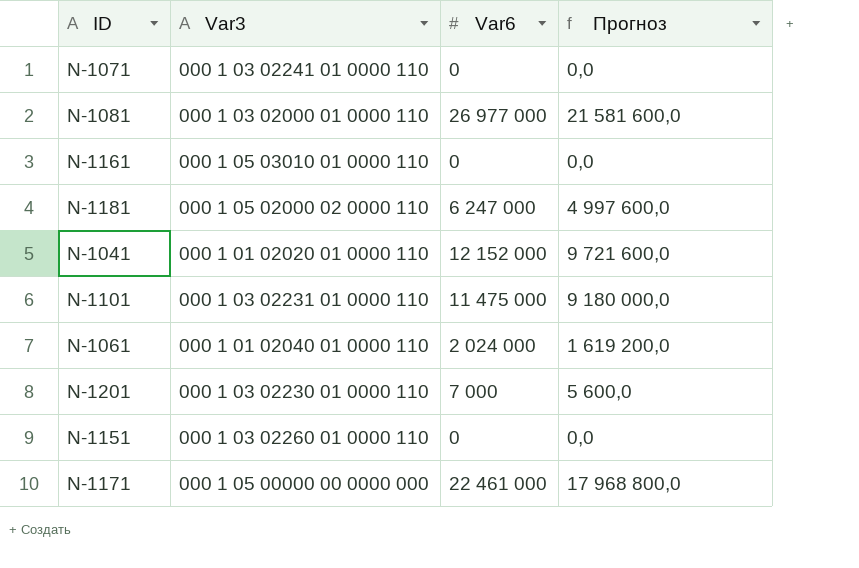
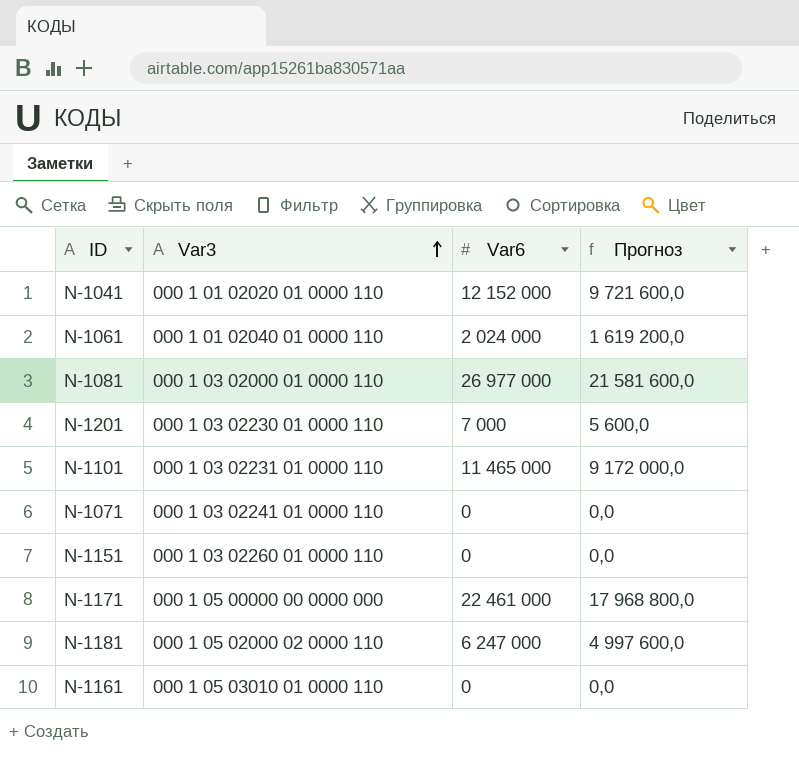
row order: none -> Var3 ascending
N-1101 | Var6: 11 475 000 -> 11 465 000
N-1101 | Прогноз: 9 180 000,0 -> 9 172 000,0

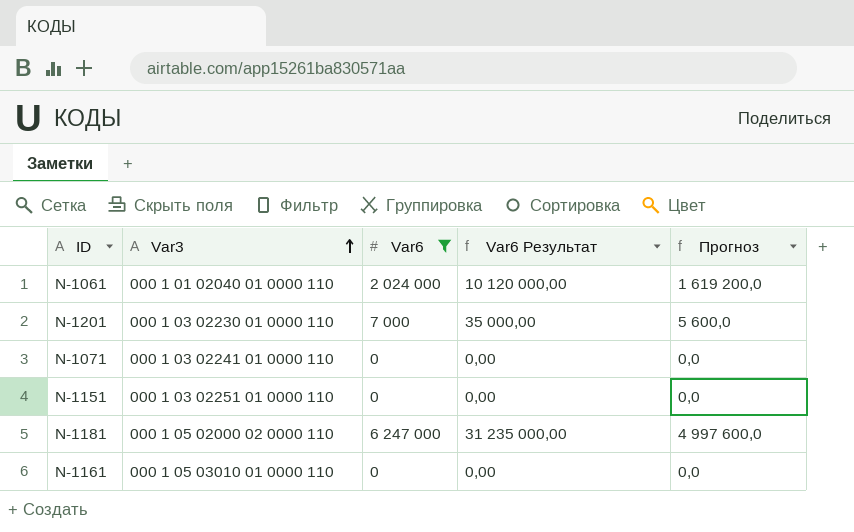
filter: none -> Var6 <= 6 247 000
column Var6 Результат | formula: none -> [Var6] * 5
N-1151 | Var3: 000 1 03 02260 01 0000 110 -> 000 1 03 02251 01 0000 110

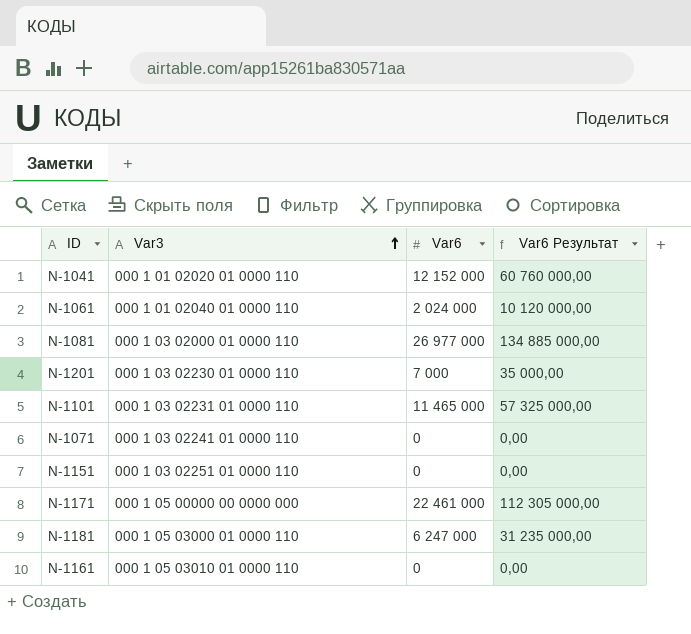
filter: Var6 <= 6 247 000 -> none
column Прогноз | formula: [Var6] * 0,8 -> none
N-1181 | Var3: 000 1 05 02000 02 0000 110 -> 000 1 05 03000 01 0000 110

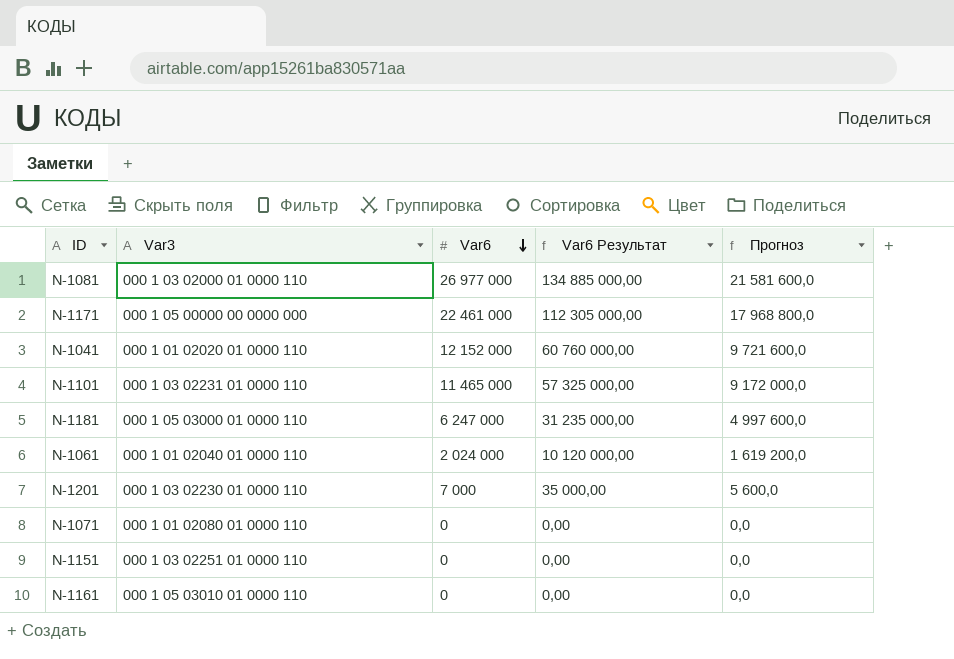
row order: Var3 ascending -> Var6 descending
column Прогноз | formula: none -> [Var6] * 0,8
N-1071 | Var3: 000 1 03 02241 01 0000 110 -> 000 1 01 02080 01 0000 110

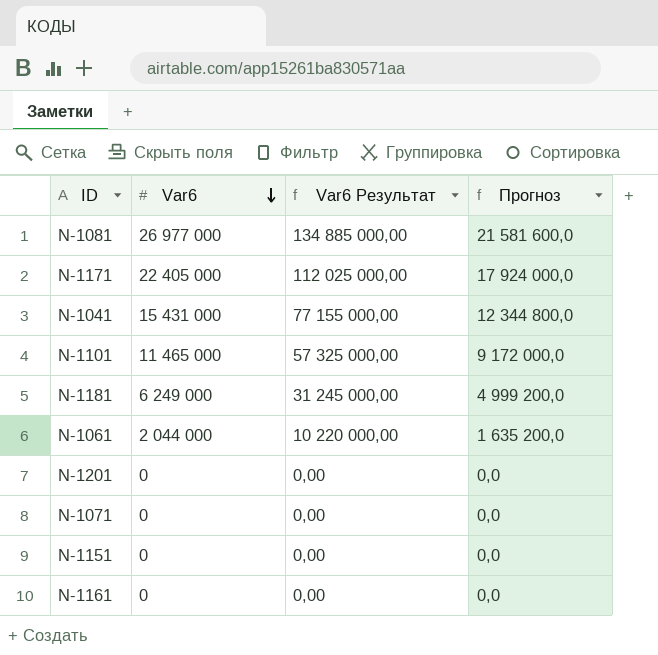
column Var3 | position: 2 -> none
N-1171 | Var6: 22 461 000 -> 22 405 000
N-1171 | Var6 Результат: 112 305 000,00 -> 112 025 000,00
N-1171 | Прогноз: 17 968 800,0 -> 17 924 000,0
N-1041 | Var6: 12 152 000 -> 15 431 000
N-1041 | Var6 Результат: 60 760 000,00 -> 77 155 000,00
N-1041 | Прогноз: 9 721 600,0 -> 12 344 800,0
N-1181 | Var6: 6 247 000 -> 6 249 000
N-1181 | Var6 Результат: 31 235 000,00 -> 31 245 000,00
N-1181 | Прогноз: 4 997 600,0 -> 4 999 200,0
N-1061 | Var6: 2 024 000 -> 2 044 000
N-1061 | Var6 Результат: 10 120 000,00 -> 10 220 000,00
N-1061 | Прогноз: 1 619 200,0 -> 1 635 200,0
N-1201 | Var6: 7 000 -> 0
N-1201 | Var6 Результат: 35 000,00 -> 0,00
N-1201 | Прогноз: 5 600,0 -> 0,0

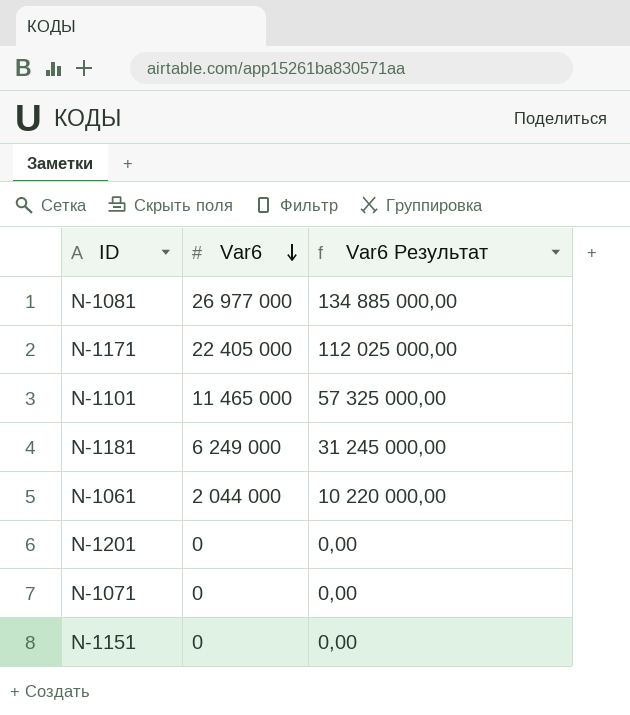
column Прогноз | formula: [Var6] * 0,8 -> none
row N-1041: 15 431 000 | 77 155 000,00 | 12 344 800,0 -> none
row N-1161: 0 | 0,00 | 0,0 -> none

